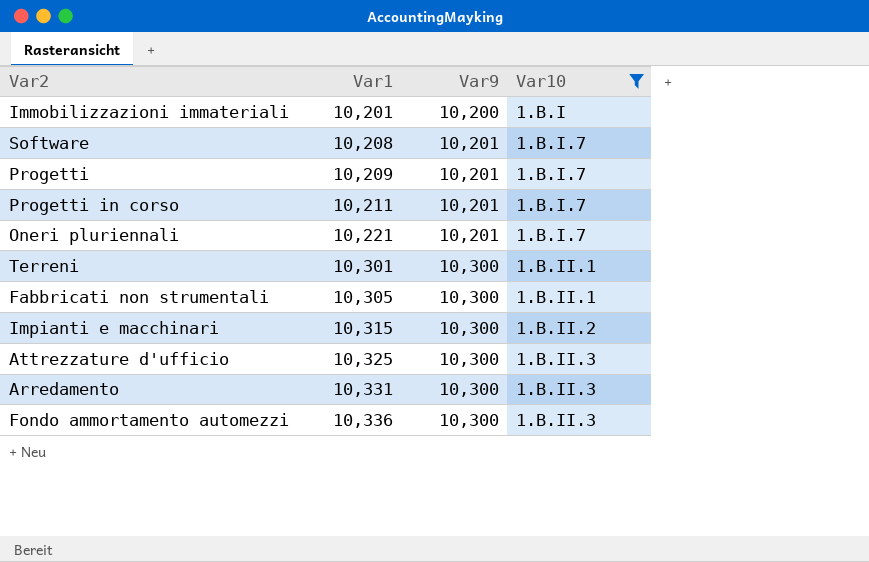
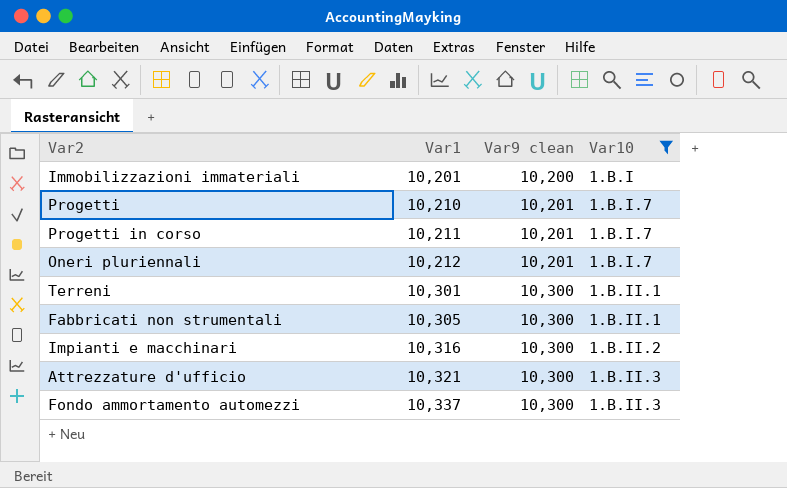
column name: Var9 -> Var9 clean
row Software: 10,208 | 10,201 | 1.B.I.7 -> none
row Arredamento: 10,331 | 10,300 | 1.B.II.3 -> none
Progetti | Var1: 10,209 -> 10,210
Oneri pluriennali | Var1: 10,221 -> 10,212
Impianti e macchinari | Var1: 10,315 -> 10,316
Attrezzature d'ufficio | Var1: 10,325 -> 10,321
Fondo ammortamento automezzi | Var1: 10,336 -> 10,337

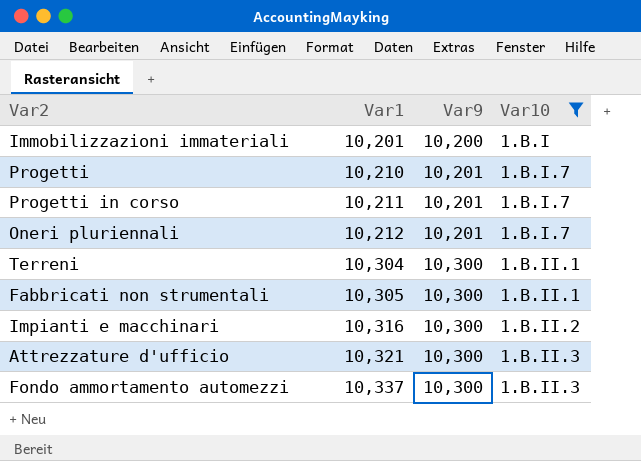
column name: Var9 clean -> Var9
Terreni | Var1: 10,301 -> 10,304

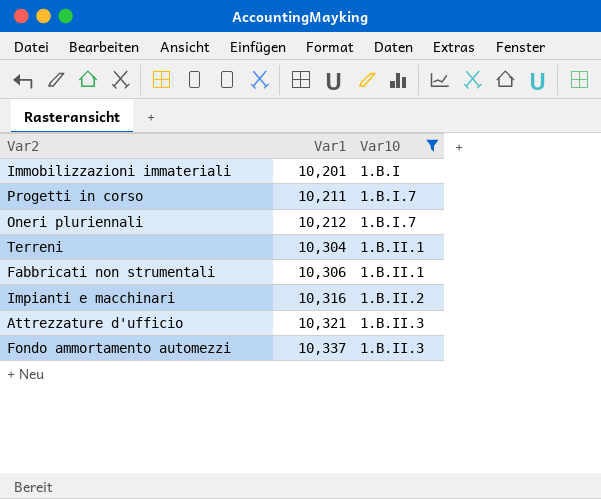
column Var9 | position: 3 -> none
row Progetti: 10,210 | 10,201 | 1.B.I.7 -> none
Fabbricati non strumentali | Var1: 10,305 -> 10,306

